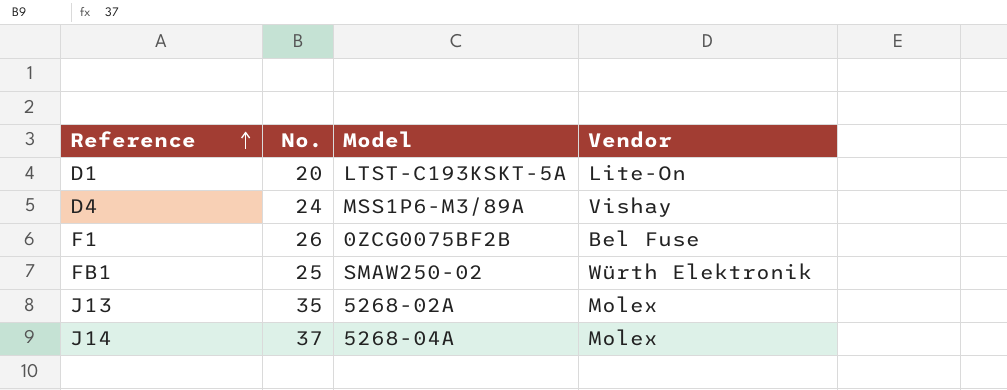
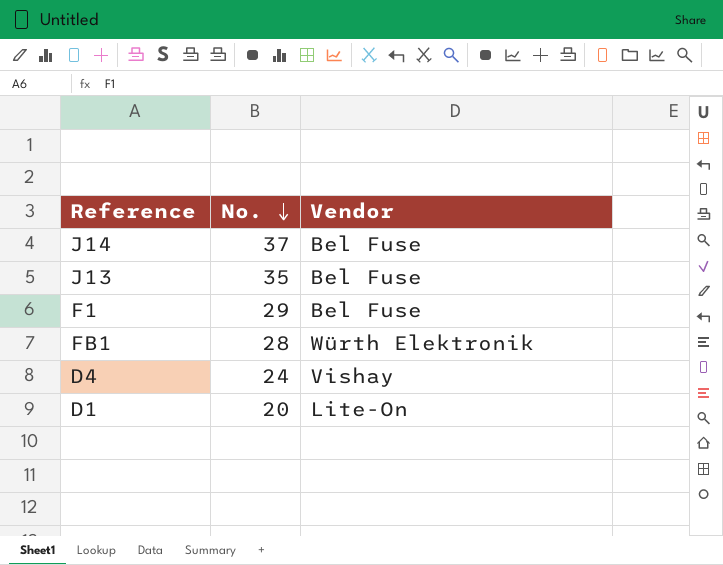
row order: Reference ascending -> No. descending
column Model | position: 3 -> none
J14 | Vendor: Molex -> Bel Fuse
J13 | Vendor: Molex -> Bel Fuse
F1 | No.: 26 -> 29
FB1 | No.: 25 -> 28

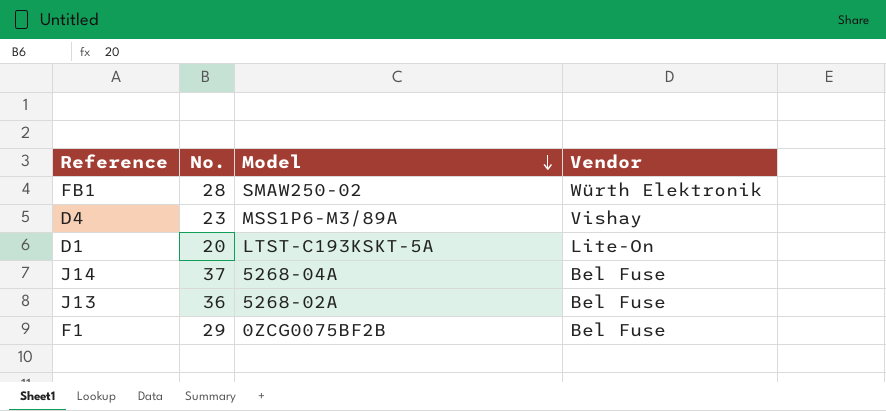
row order: No. descending -> Model descending
column Model | position: none -> 3
D4 | No.: 24 -> 23
J13 | No.: 35 -> 36

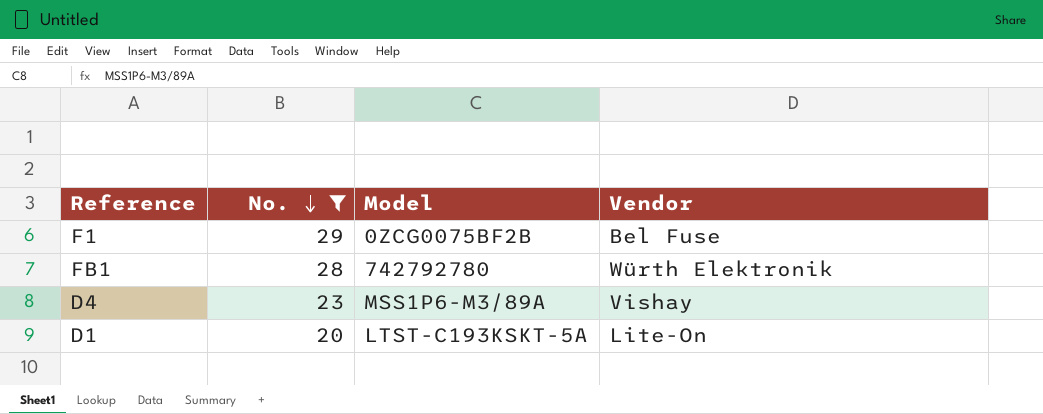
filter: none -> No. <= 29
row order: Model descending -> No. descending
FB1 | Model: SMAW250-02 -> 742792780

